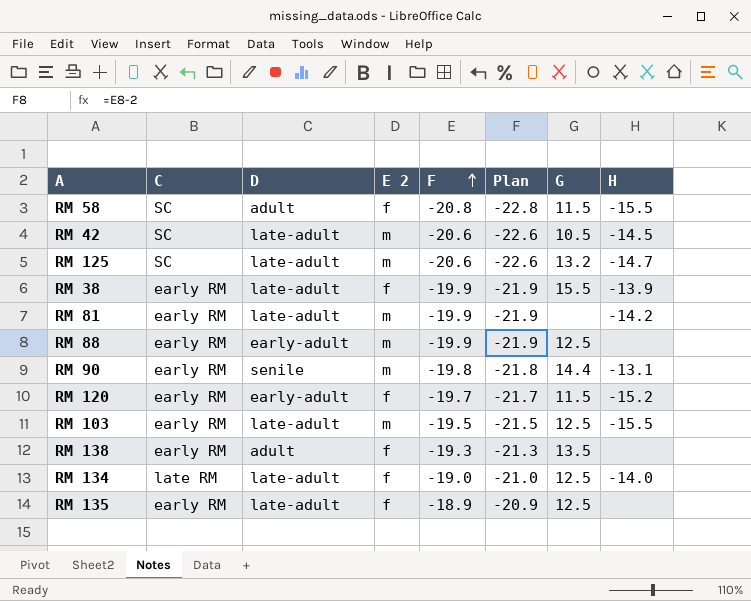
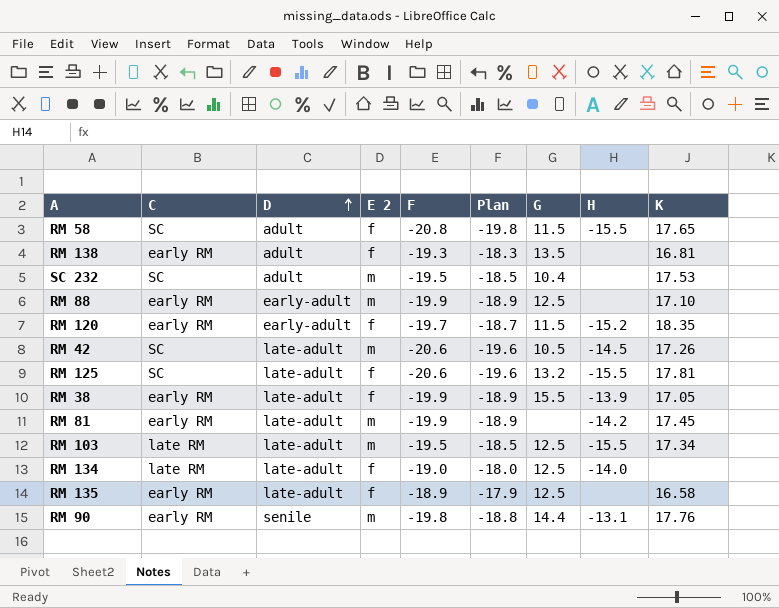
row order: F ascending -> D ascending
column Plan | formula: [F] - 2 -> [F] + 1
column K | position: none -> 9
row SC 232: none -> SC | adult | m | -19.5 | -18.5 | 10.4 | none | 17.53
RM 125 | E 2: m -> f
RM 125 | H: -14.7 -> -15.5
RM 103 | C: early RM -> late RM

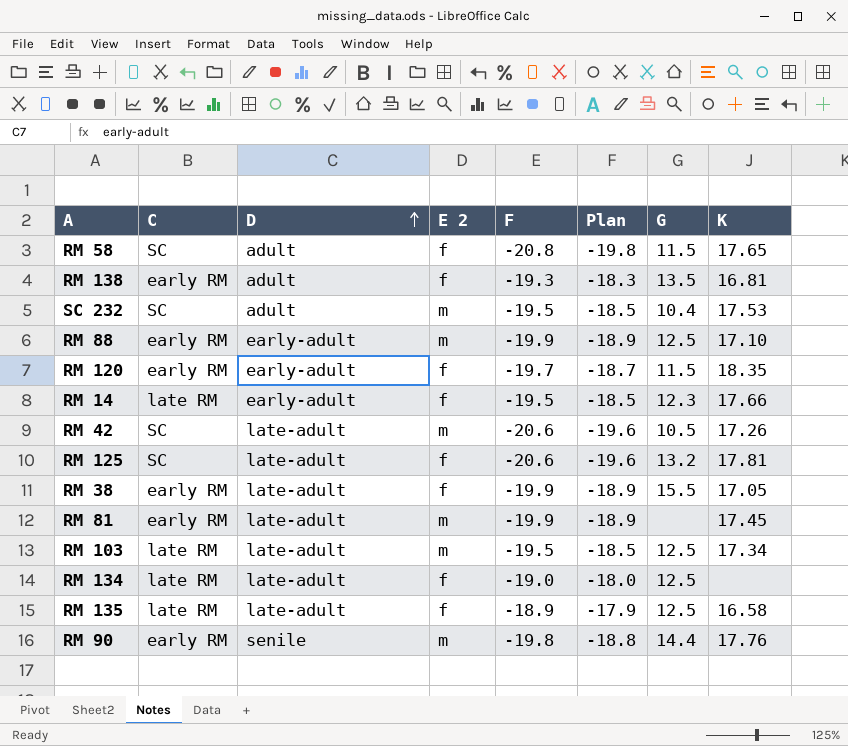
column H | position: 8 -> none
row RM 14: none -> late RM | early-adult | f | -19.5 | -18.5 | 12.3 | 17.66
RM 135 | C: early RM -> late RM

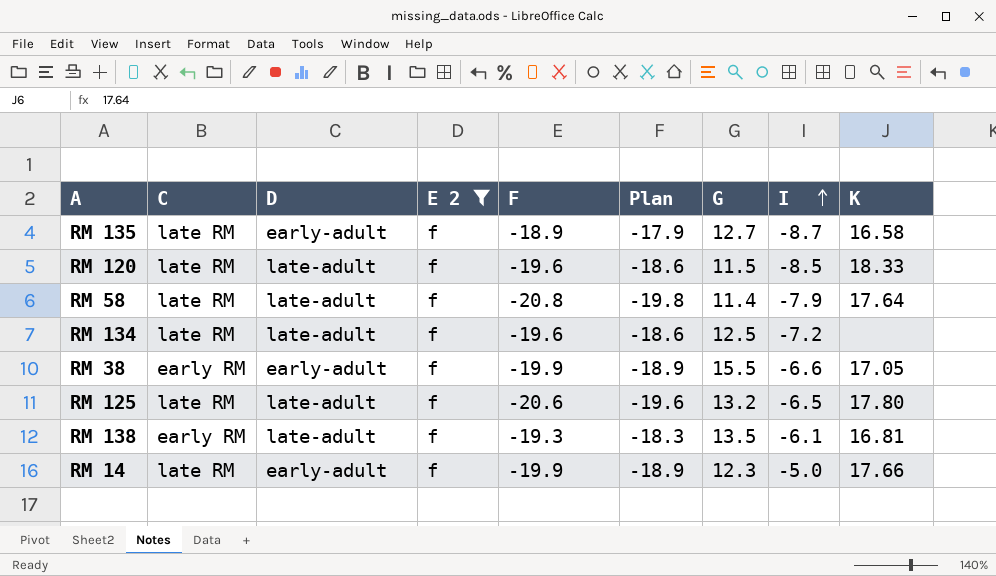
filter: none -> E 2 = f
row order: D ascending -> I ascending
column I | position: none -> 8
RM 135 | D: late-adult -> early-adult
RM 135 | G: 12.5 -> 12.7
RM 120 | C: early RM -> late RM
RM 120 | D: early-adult -> late-adult
RM 120 | F: -19.7 -> -19.6
RM 120 | Plan: -18.7 -> -18.6
RM 120 | K: 18.35 -> 18.33
RM 58 | C: SC -> late RM
RM 58 | D: adult -> late-adult
RM 58 | G: 11.5 -> 11.4
RM 58 | K: 17.65 -> 17.64
RM 134 | F: -19.0 -> -19.6
RM 134 | Plan: -18.0 -> -18.6
RM 38 | D: late-adult -> early-adult
RM 125 | C: SC -> late RM
RM 125 | K: 17.81 -> 17.80
RM 138 | D: adult -> late-adult
RM 14 | F: -19.5 -> -19.9
RM 14 | Plan: -18.5 -> -18.9

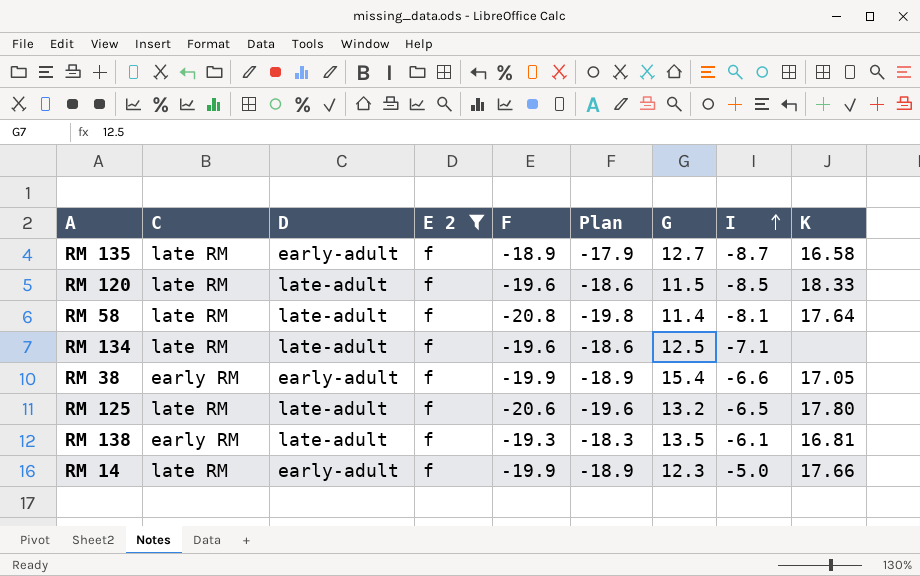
RM 58 | I: -7.9 -> -8.1
RM 134 | I: -7.2 -> -7.1
RM 38 | G: 15.5 -> 15.4

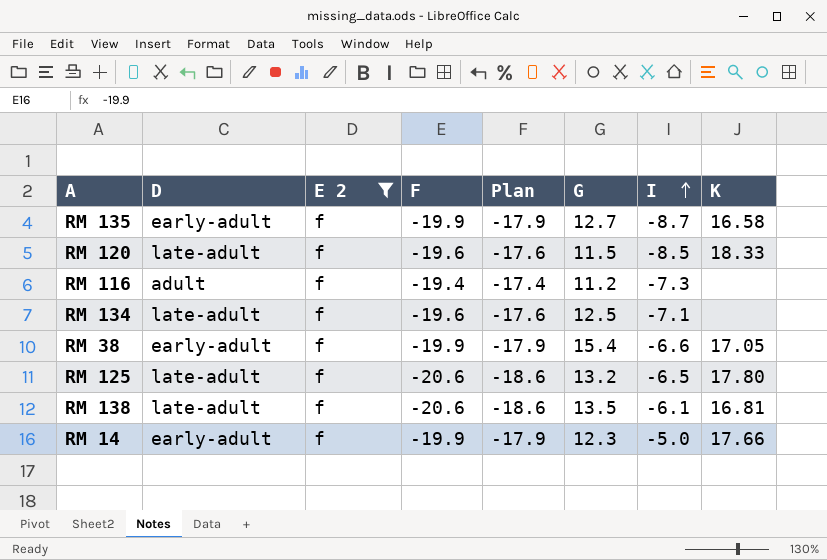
column C | position: 2 -> none
column Plan | formula: [F] + 1 -> [F] + 2
row RM 58: late RM | late-adult | f | -20.8 | -19.8 | 11.4 | -8.1 | 17.64 -> none
RM 135 | F: -18.9 -> -19.9
row RM 116: none -> adult | f | -19.4 | -17.4 | 11.2 | -7.3 | none
RM 138 | F: -19.3 -> -20.6

